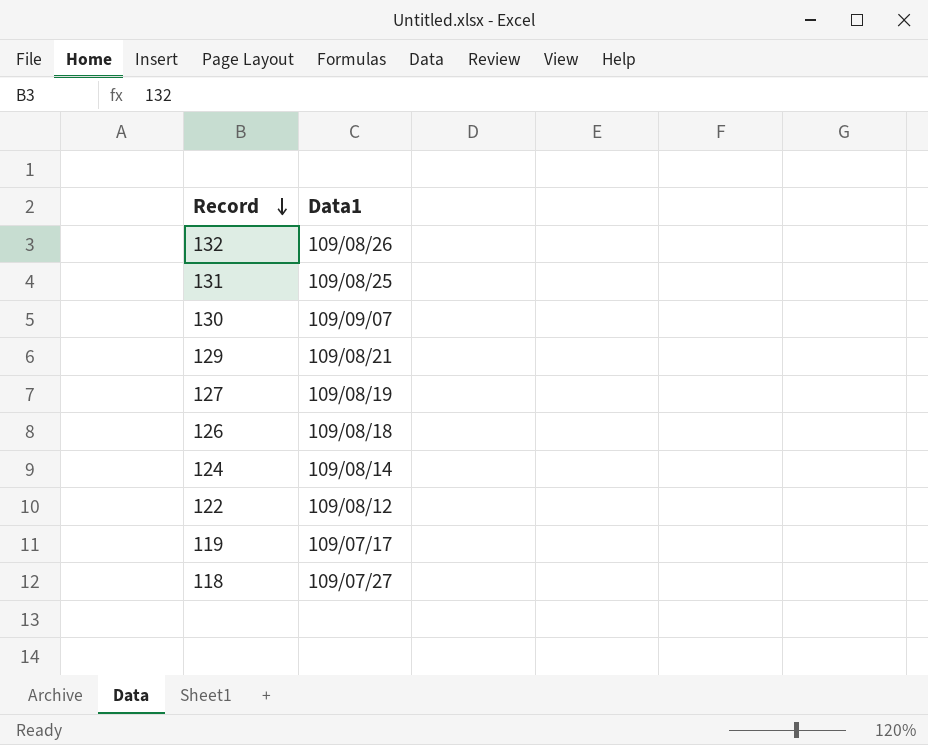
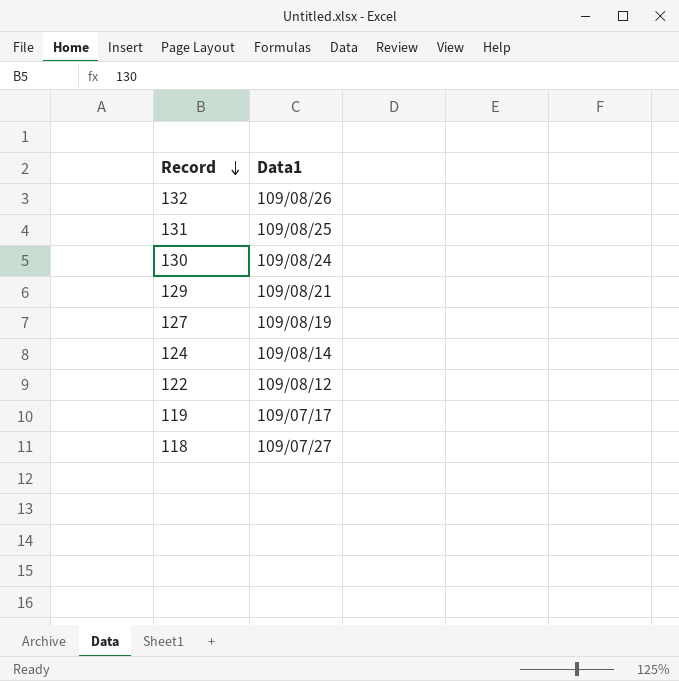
row 126: 109/08/18 -> none
130 | Data1: 109/09/07 -> 109/08/24

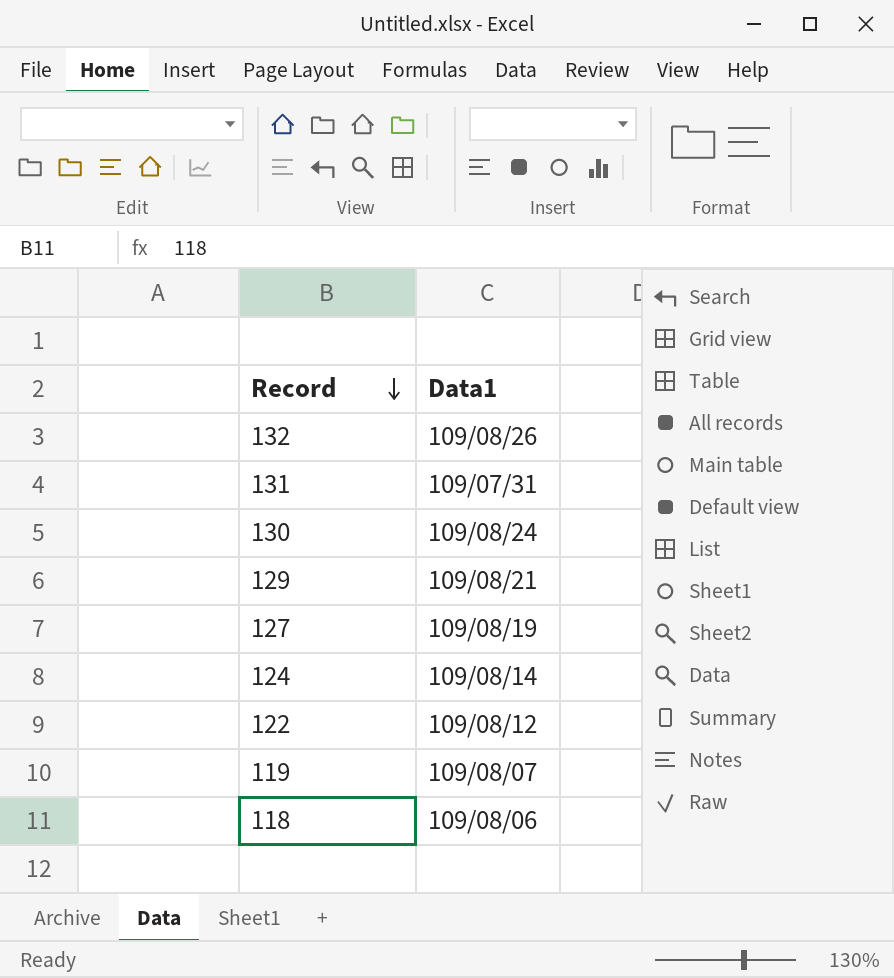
131 | Data1: 109/08/25 -> 109/07/31
119 | Data1: 109/07/17 -> 109/08/07
118 | Data1: 109/07/27 -> 109/08/06

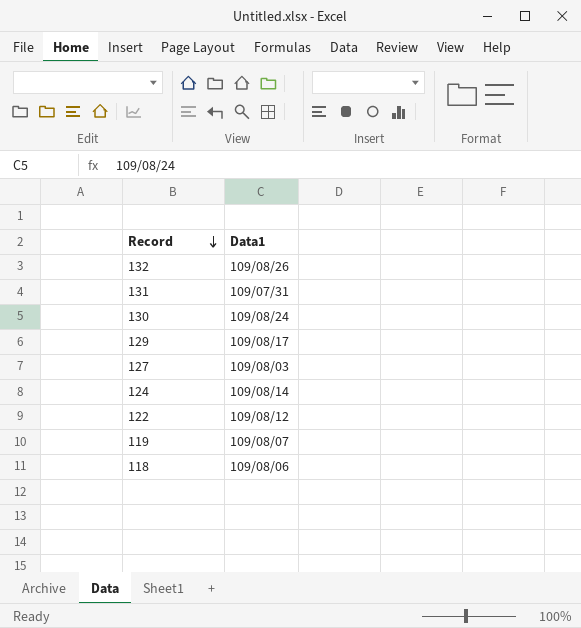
129 | Data1: 109/08/21 -> 109/08/17
127 | Data1: 109/08/19 -> 109/08/03

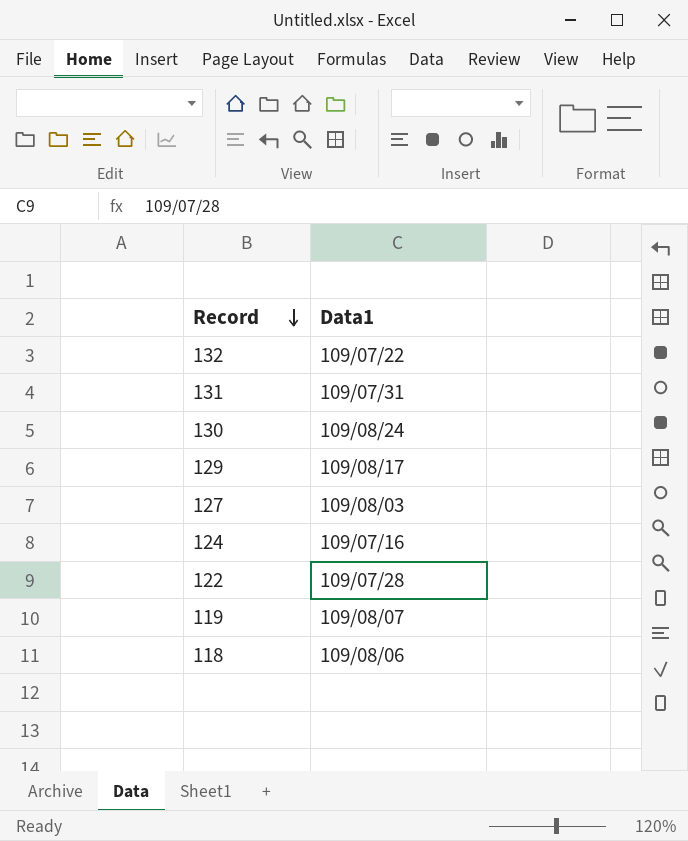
132 | Data1: 109/08/26 -> 109/07/22
124 | Data1: 109/08/14 -> 109/07/16
122 | Data1: 109/08/12 -> 109/07/28

